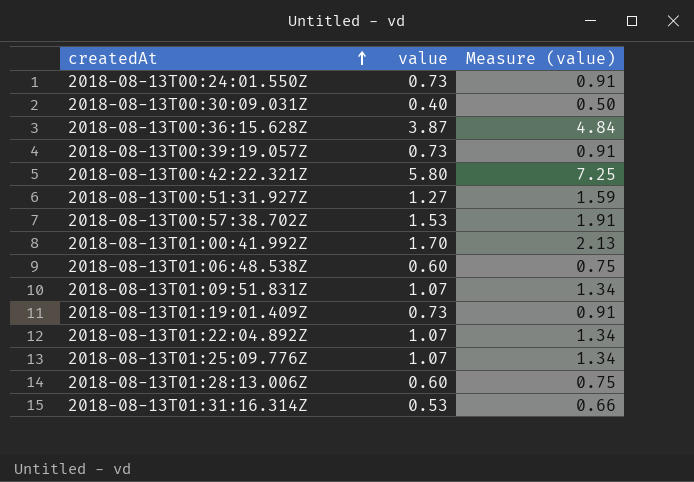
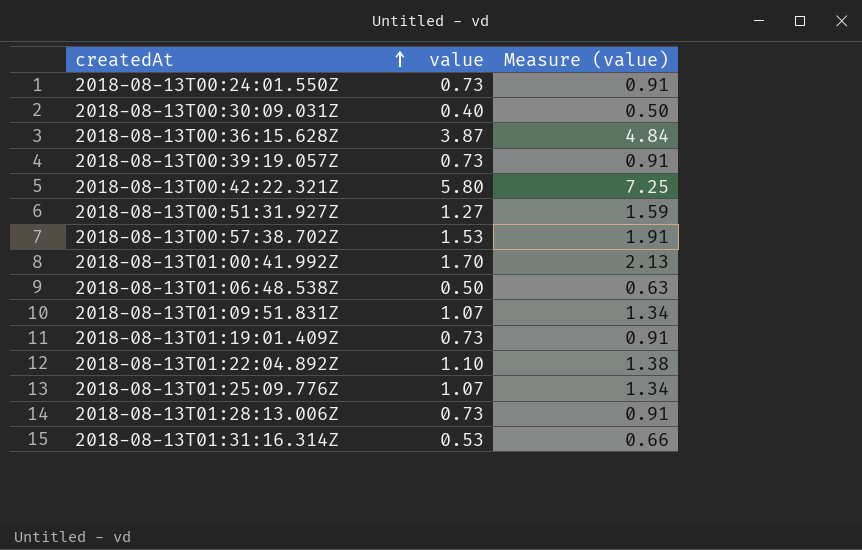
2018-08-13T01:06:48.538Z | value: 0.60 -> 0.50
2018-08-13T01:06:48.538Z | Measure (value): 0.75 -> 0.63
2018-08-13T01:22:04.892Z | value: 1.07 -> 1.10
2018-08-13T01:22:04.892Z | Measure (value): 1.34 -> 1.38
2018-08-13T01:28:13.006Z | value: 0.60 -> 0.73
2018-08-13T01:28:13.006Z | Measure (value): 0.75 -> 0.91

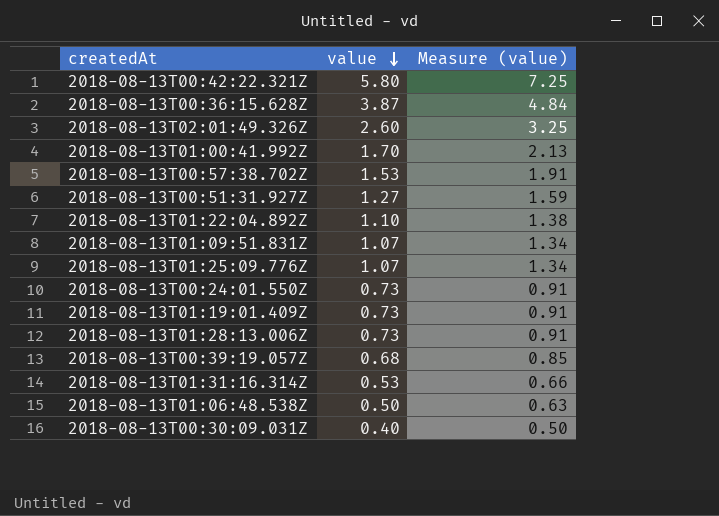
row order: createdAt ascending -> value descending
row 2018-08-13T02:01:49.326Z: none -> 2.60 | 3.25
2018-08-13T00:39:19.057Z | value: 0.73 -> 0.68
2018-08-13T00:39:19.057Z | Measure (value): 0.91 -> 0.85

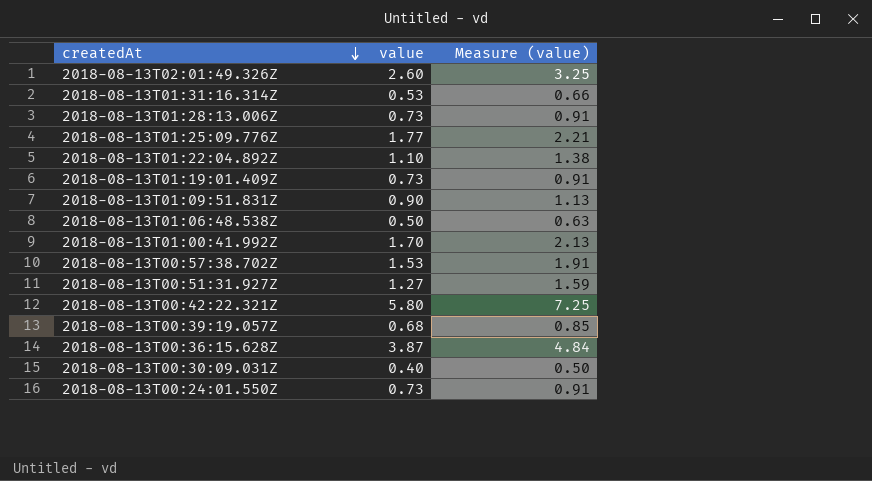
row order: value descending -> createdAt descending
2018-08-13T01:25:09.776Z | value: 1.07 -> 1.77
2018-08-13T01:25:09.776Z | Measure (value): 1.34 -> 2.21
2018-08-13T01:09:51.831Z | value: 1.07 -> 0.90
2018-08-13T01:09:51.831Z | Measure (value): 1.34 -> 1.13

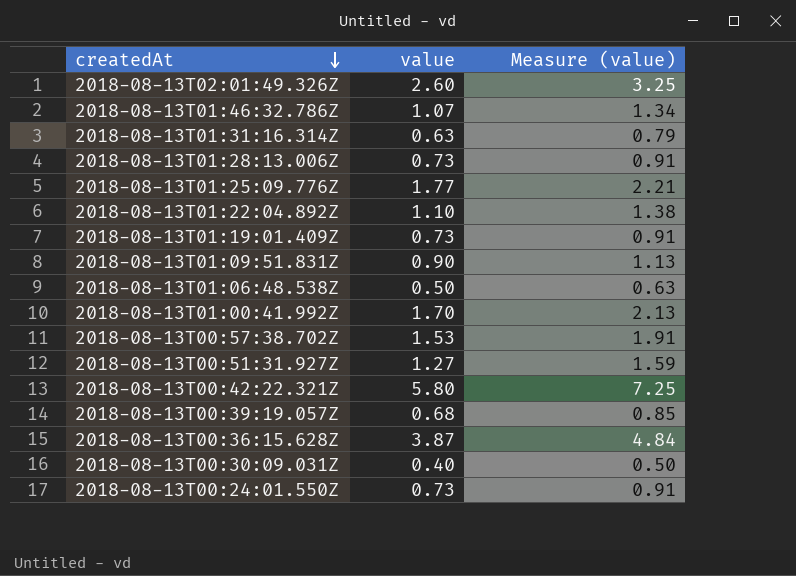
row 2018-08-13T01:46:32.786Z: none -> 1.07 | 1.34
2018-08-13T01:31:16.314Z | value: 0.53 -> 0.63
2018-08-13T01:31:16.314Z | Measure (value): 0.66 -> 0.79

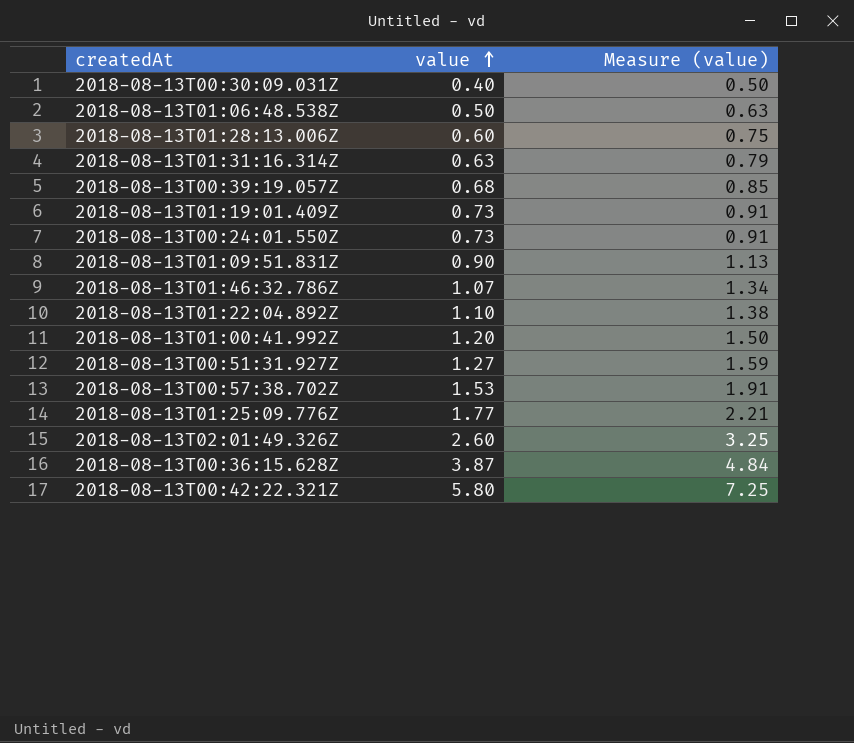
row order: createdAt descending -> value ascending
2018-08-13T01:28:13.006Z | value: 0.73 -> 0.60
2018-08-13T01:28:13.006Z | Measure (value): 0.91 -> 0.75
2018-08-13T01:00:41.992Z | value: 1.70 -> 1.20
2018-08-13T01:00:41.992Z | Measure (value): 2.13 -> 1.50

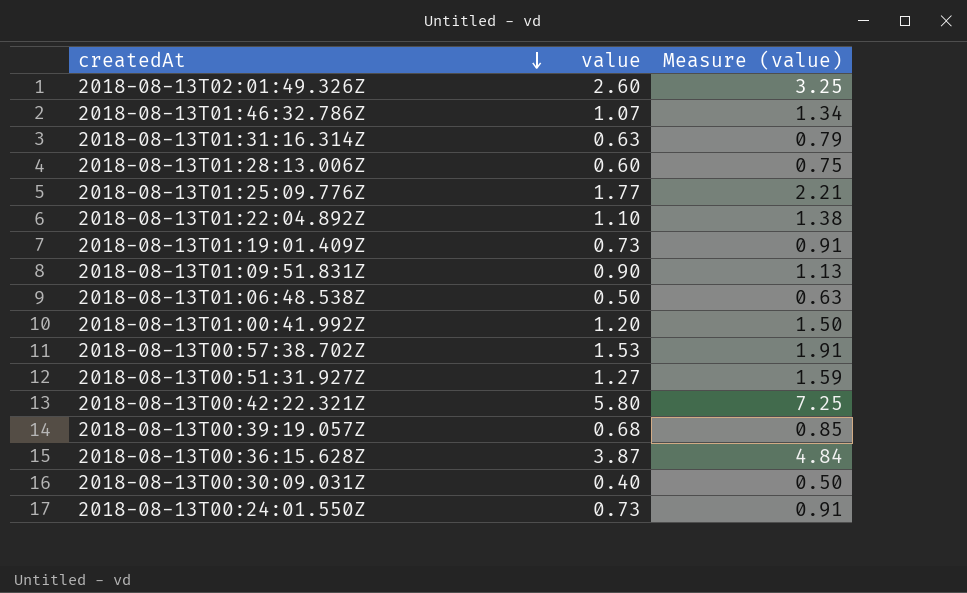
row order: value ascending -> createdAt descending

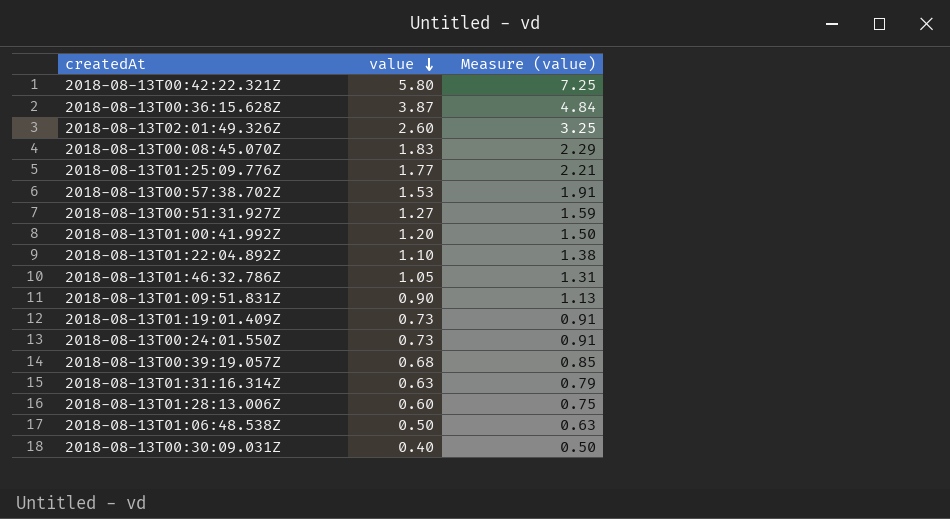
row order: createdAt descending -> value descending
row 2018-08-13T00:08:45.070Z: none -> 1.83 | 2.29
2018-08-13T01:46:32.786Z | value: 1.07 -> 1.05
2018-08-13T01:46:32.786Z | Measure (value): 1.34 -> 1.31

